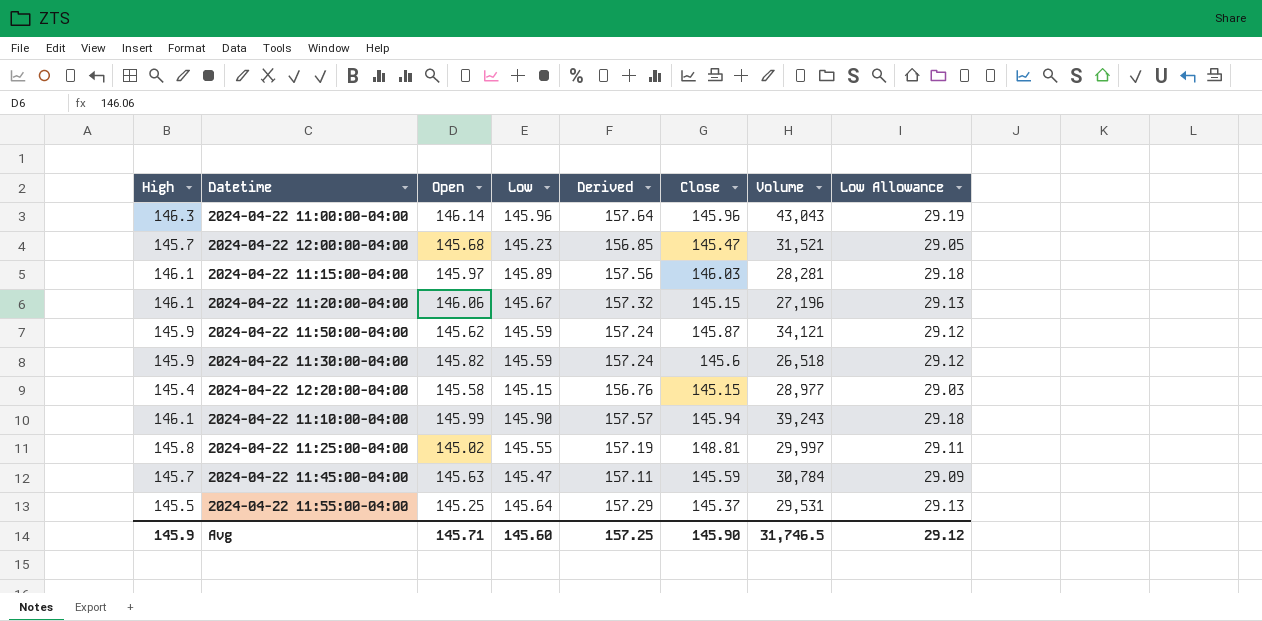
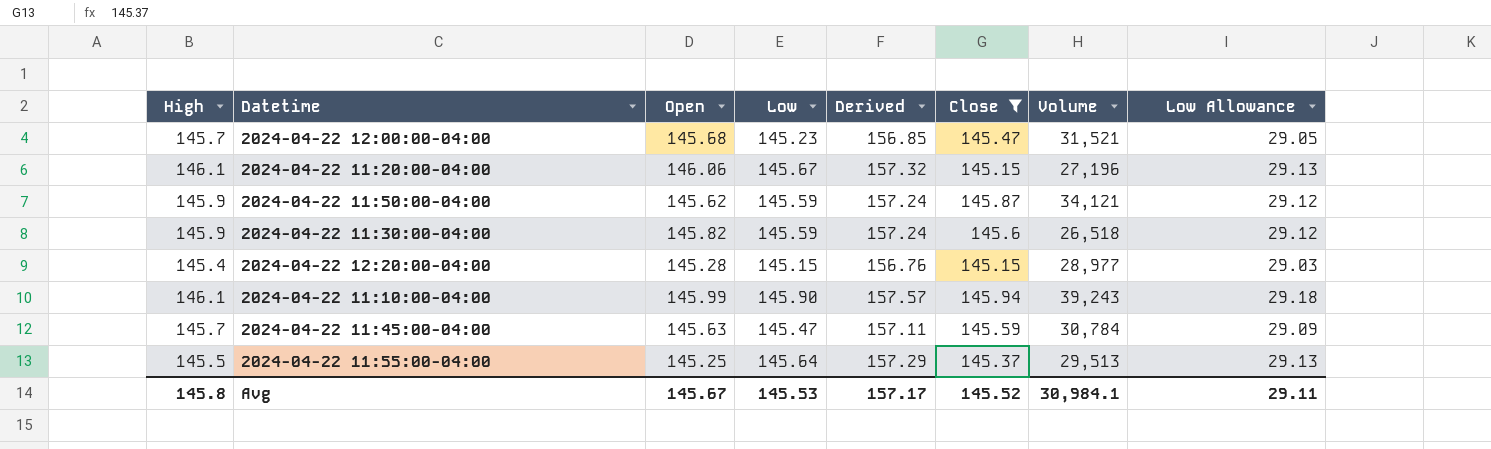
filter: none -> Close <= 145.94
2024-04-22 12:20:00-04:00 | Open: 145.58 -> 145.28
2024-04-22 11:55:00-04:00 | Volume: 29,531 -> 29,513
Avg | High: 145.9 -> 145.8
Avg | Open: 145.71 -> 145.67
Avg | Low: 145.60 -> 145.53
Avg | Derived: 157.25 -> 157.17
Avg | Close: 145.90 -> 145.52
Avg | Volume: 31,746.5 -> 30,984.1
Avg | Low Allowance: 29.12 -> 29.11

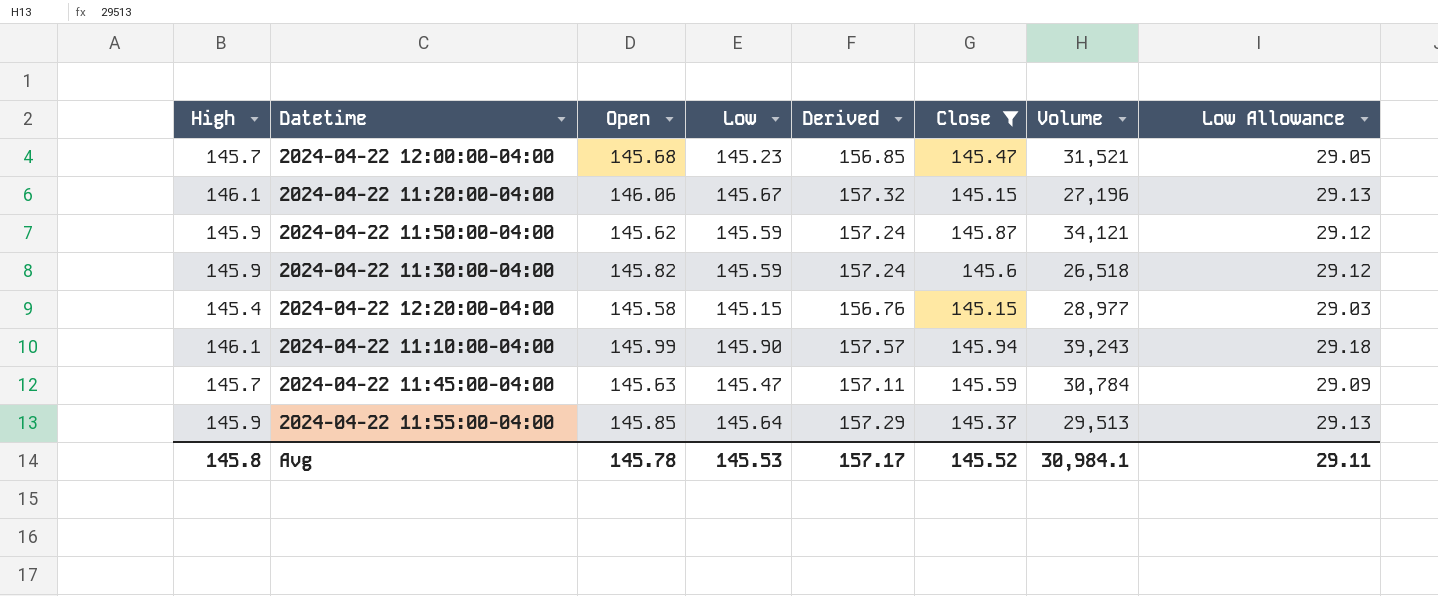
2024-04-22 12:20:00-04:00 | Open: 145.28 -> 145.58
2024-04-22 11:55:00-04:00 | High: 145.5 -> 145.9
2024-04-22 11:55:00-04:00 | Open: 145.25 -> 145.85
Avg | Open: 145.67 -> 145.78

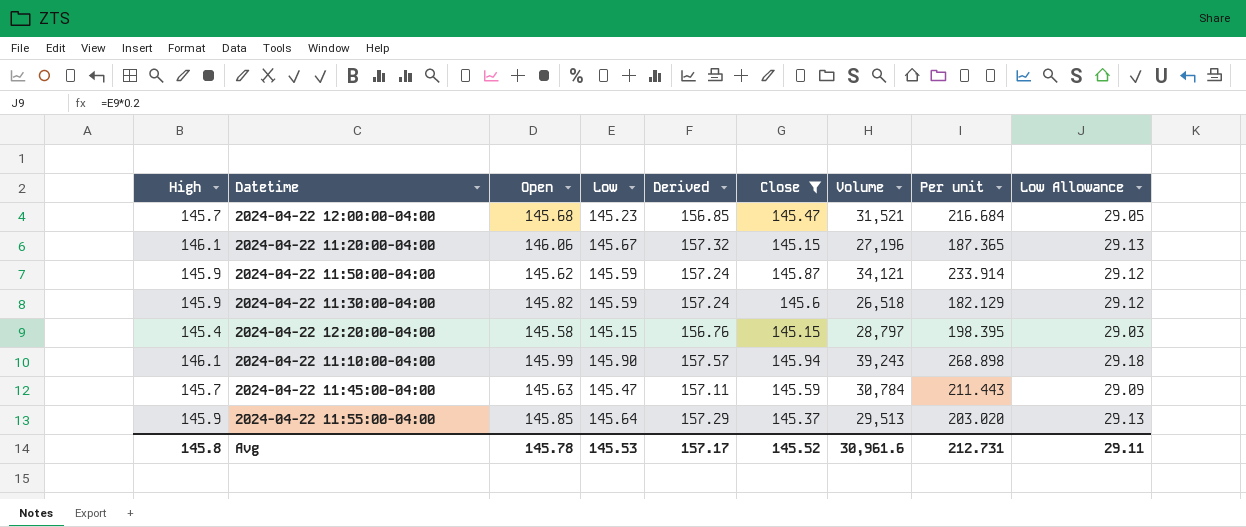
column Per unit | formula: none -> [Volume] / [Close]
2024-04-22 12:20:00-04:00 | Volume: 28,977 -> 28,797
Avg | Volume: 30,984.1 -> 30,961.6

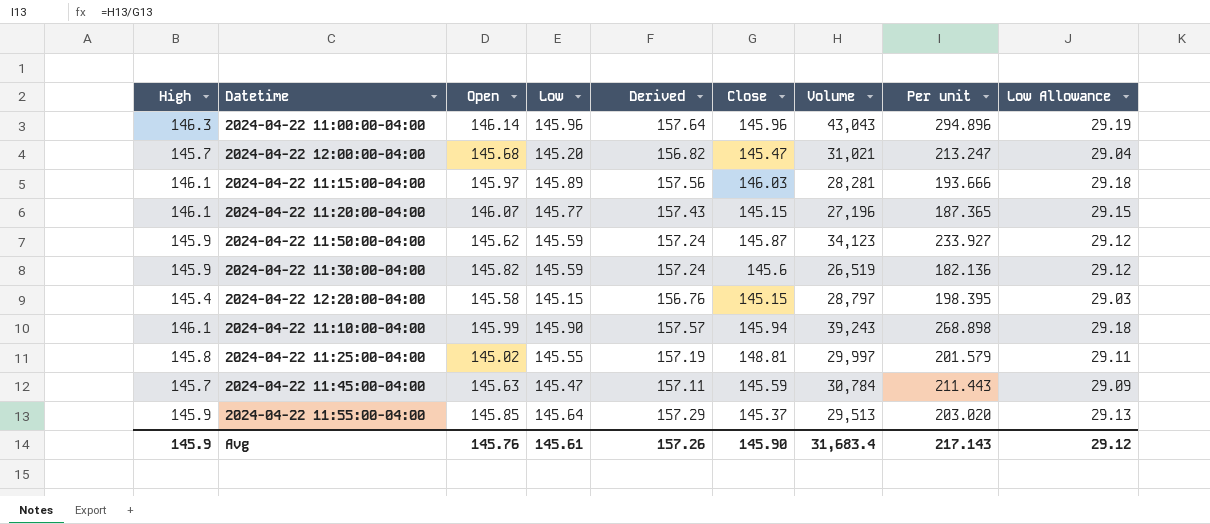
filter: Close <= 145.94 -> none
2024-04-22 12:00:00-04:00 | Low: 145.23 -> 145.20
2024-04-22 12:00:00-04:00 | Derived: 156.85 -> 156.82
2024-04-22 12:00:00-04:00 | Volume: 31,521 -> 31,021
2024-04-22 12:00:00-04:00 | Per unit: 216.684 -> 213.247
2024-04-22 12:00:00-04:00 | Low Allowance: 29.05 -> 29.04
2024-04-22 11:20:00-04:00 | Open: 146.06 -> 146.07
2024-04-22 11:20:00-04:00 | Low: 145.67 -> 145.77
2024-04-22 11:20:00-04:00 | Derived: 157.32 -> 157.43
2024-04-22 11:20:00-04:00 | Low Allowance: 29.13 -> 29.15
2024-04-22 11:50:00-04:00 | Volume: 34,121 -> 34,123
2024-04-22 11:50:00-04:00 | Per unit: 233.914 -> 233.927
2024-04-22 11:30:00-04:00 | Volume: 26,518 -> 26,519
2024-04-22 11:30:00-04:00 | Per unit: 182.129 -> 182.136
Avg | High: 145.8 -> 145.9
Avg | Open: 145.78 -> 145.76
Avg | Low: 145.53 -> 145.61
Avg | Derived: 157.17 -> 157.26
Avg | Close: 145.52 -> 145.90
Avg | Volume: 30,961.6 -> 31,683.4
Avg | Per unit: 212.731 -> 217.143
Avg | Low Allowance: 29.11 -> 29.12

